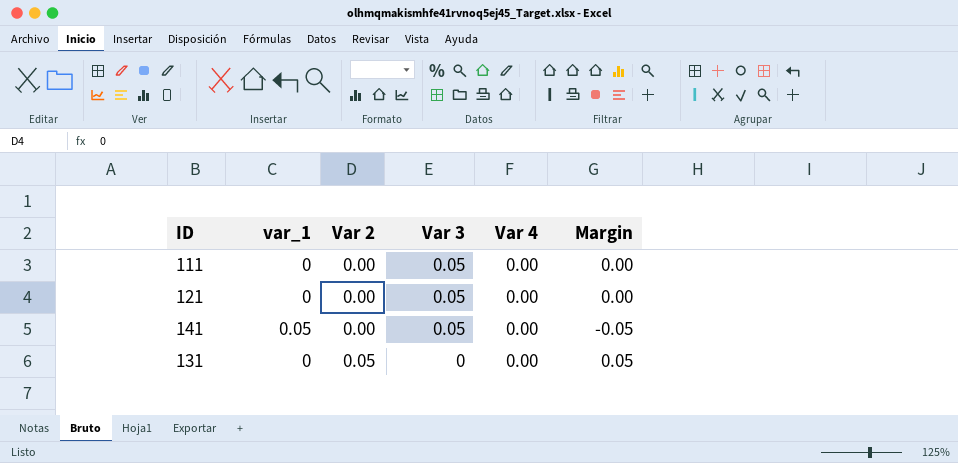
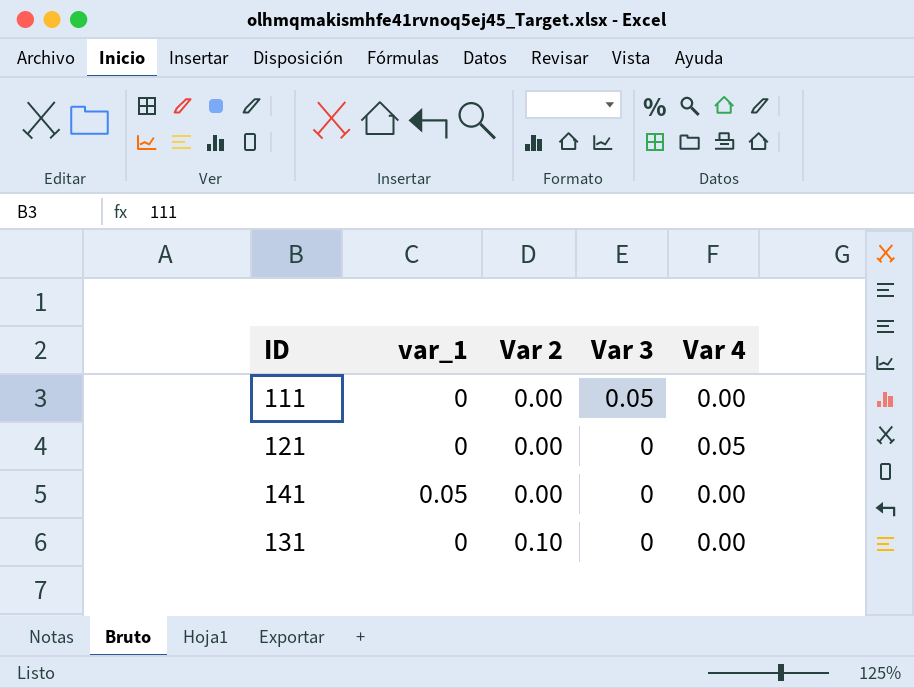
column Margin | formula: [Var 2] - [var_1] -> none
121 | Var 3: 0.05 -> 0
121 | Var 4: 0.00 -> 0.05
141 | Var 3: 0.05 -> 0
131 | Var 2: 0.05 -> 0.10

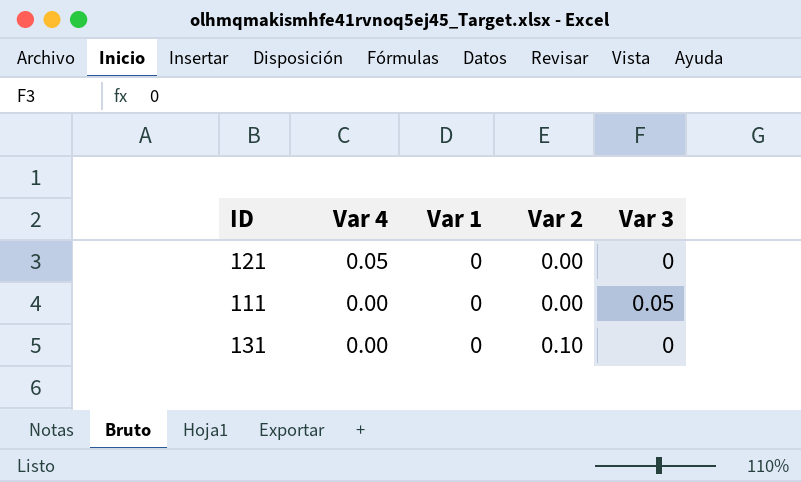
row order: Var 2 ascending -> Var 4 descending
column Var 4 | position: 5 -> 2
column name: var_1 -> Var 1
row 141: 0.05 | 0.00 | 0 | 0.00 -> none

